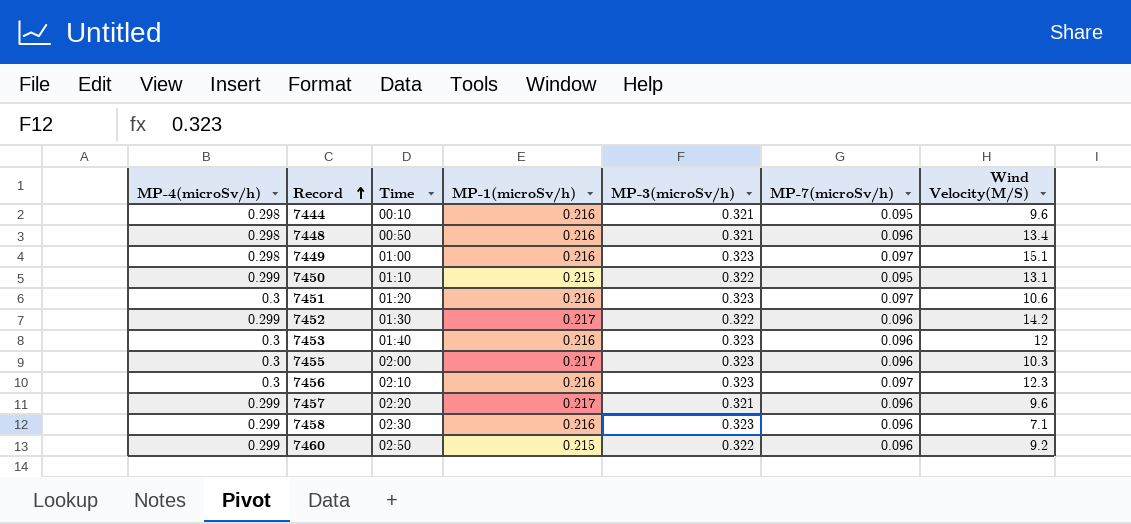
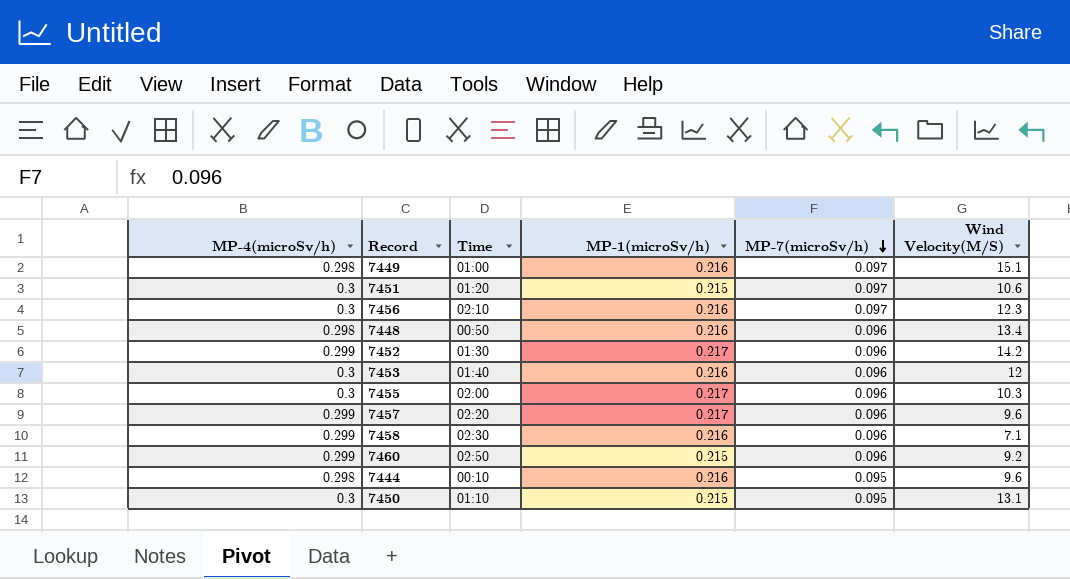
row order: Record ascending -> MP-7(microSv/h) descending
column MP-3(microSv/h) | position: 5 -> none
7451 | MP-1(microSv/h): 0.216 -> 0.215
7450 | MP-4(microSv/h): 0.299 -> 0.3

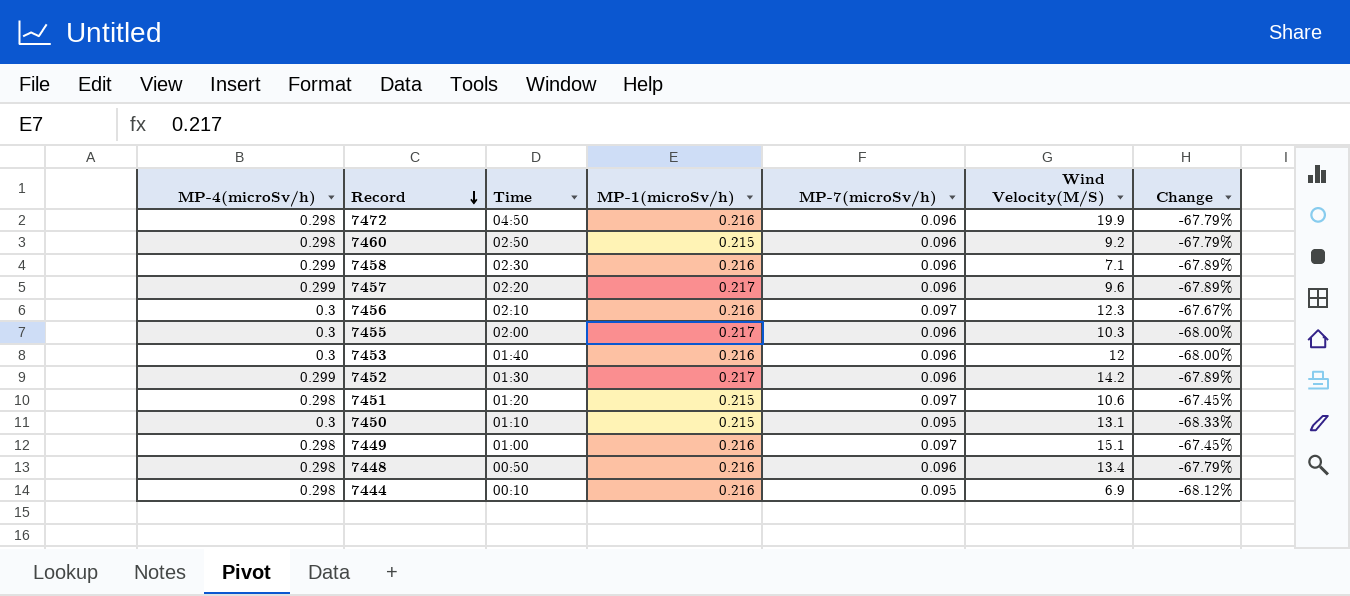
row order: MP-7(microSv/h) descending -> Record descending
column Change | formula: none -> ([MP-7(microSv/h)] - [MP-4(microSv/h)]) / [MP-4(microSv/h)]
row 7472: none -> 0.298 | 04:50 | 0.216 | 0.096 | 19.9 | -67.79%
7460 | MP-4(microSv/h): 0.299 -> 0.298
7451 | MP-4(microSv/h): 0.3 -> 0.298
7444 | Wind Velocity(M/S): 9.6 -> 6.9

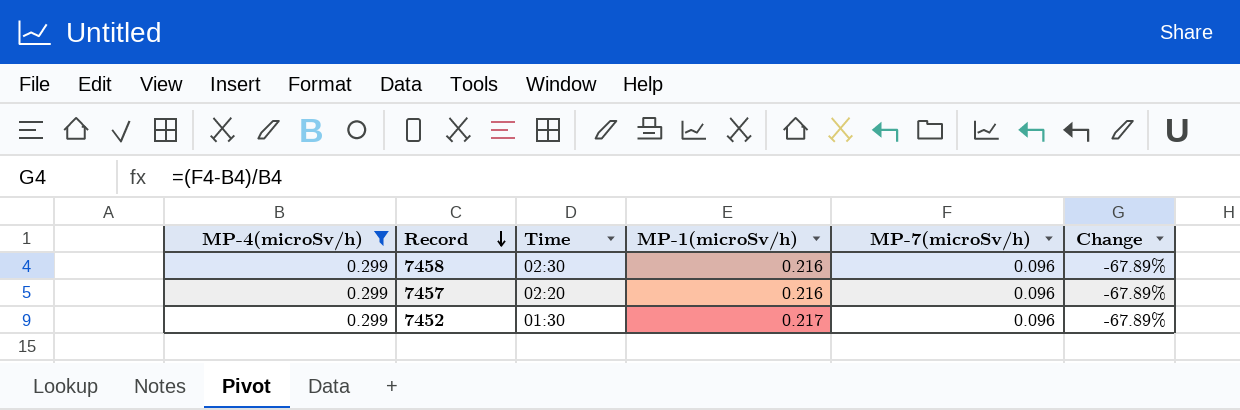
filter: none -> MP-4(microSv/h) = 0.299
column Wind Velocity(M/S) | position: 6 -> none
7457 | MP-1(microSv/h): 0.217 -> 0.216

